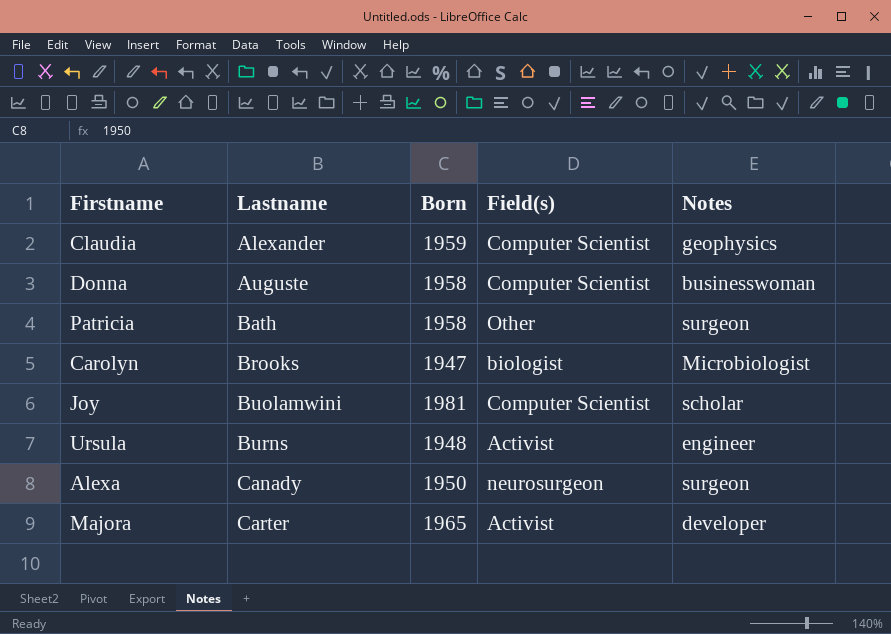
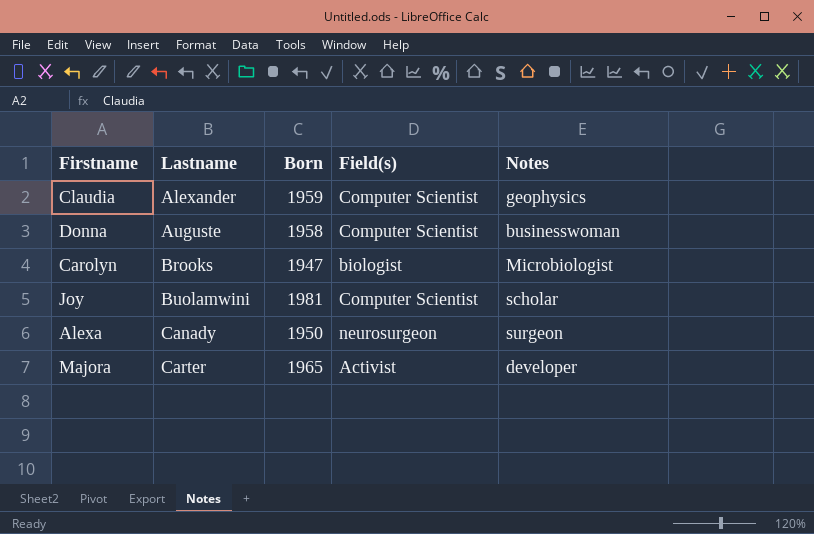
row Patricia: Bath | 1958 | Other | surgeon -> none
row Ursula: Burns | 1948 | Activist | engineer -> none

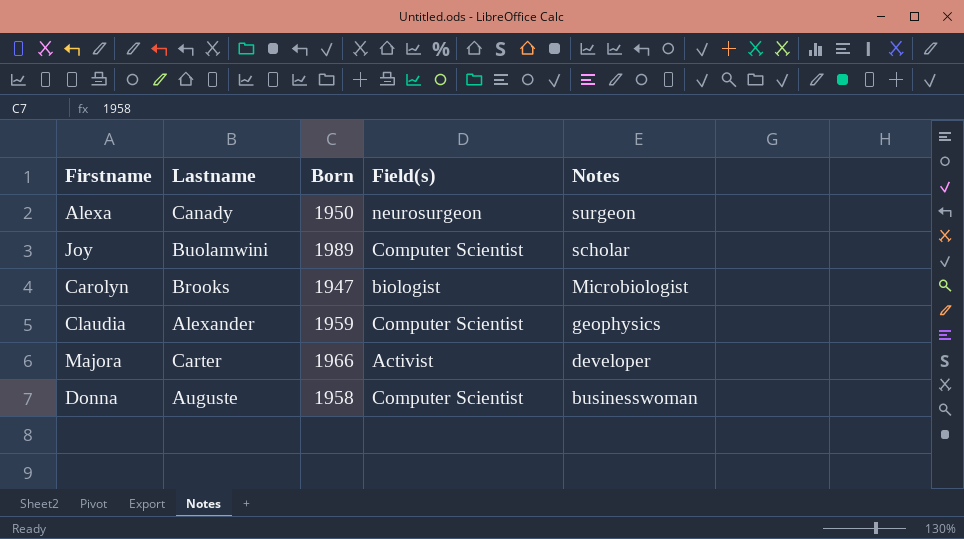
row order: Lastname ascending -> Notes descending
Joy | Born: 1981 -> 1989
Majora | Born: 1965 -> 1966

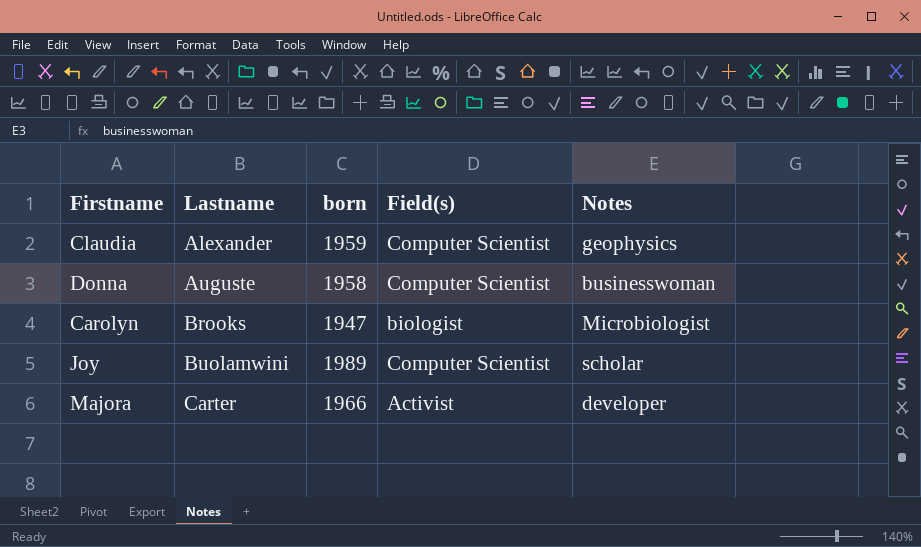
row order: Notes descending -> Lastname ascending
column name: Born -> born
row Alexa: Canady | 1950 | neurosurgeon | surgeon -> none

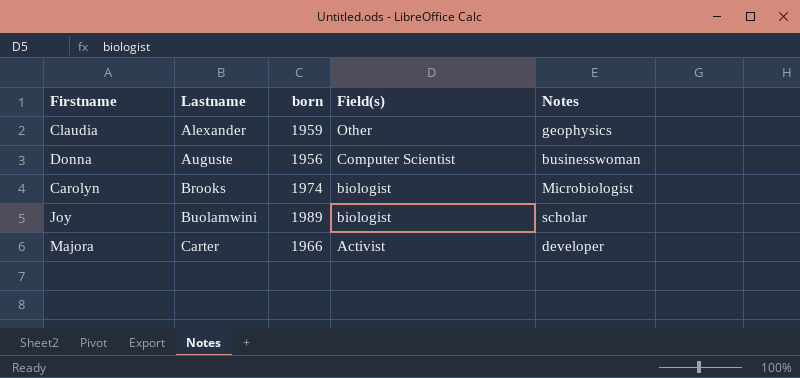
Claudia | Field(s): Computer Scientist -> Other
Donna | born: 1958 -> 1956
Carolyn | born: 1947 -> 1974
Joy | Field(s): Computer Scientist -> biologist

